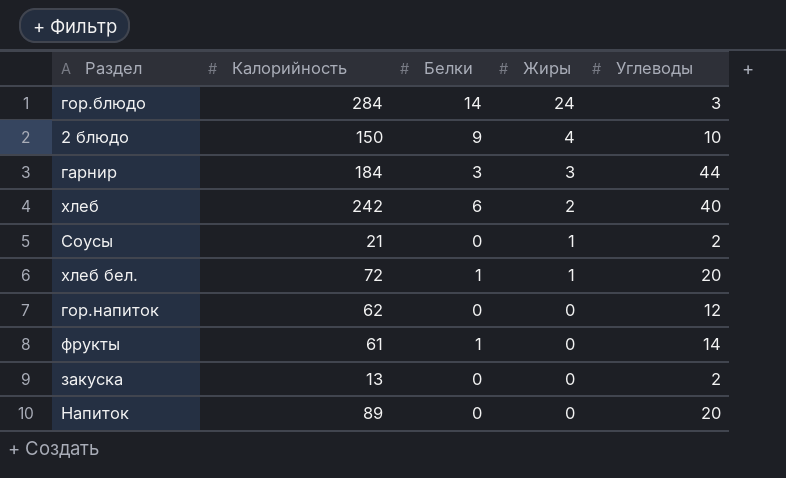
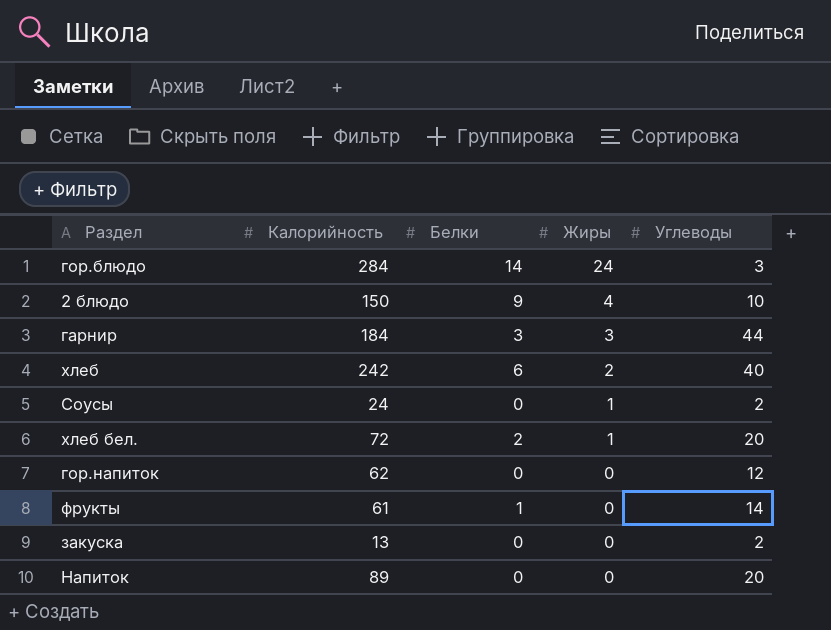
Соусы | Калорийность: 21 -> 24
хлеб бел. | Белки: 1 -> 2

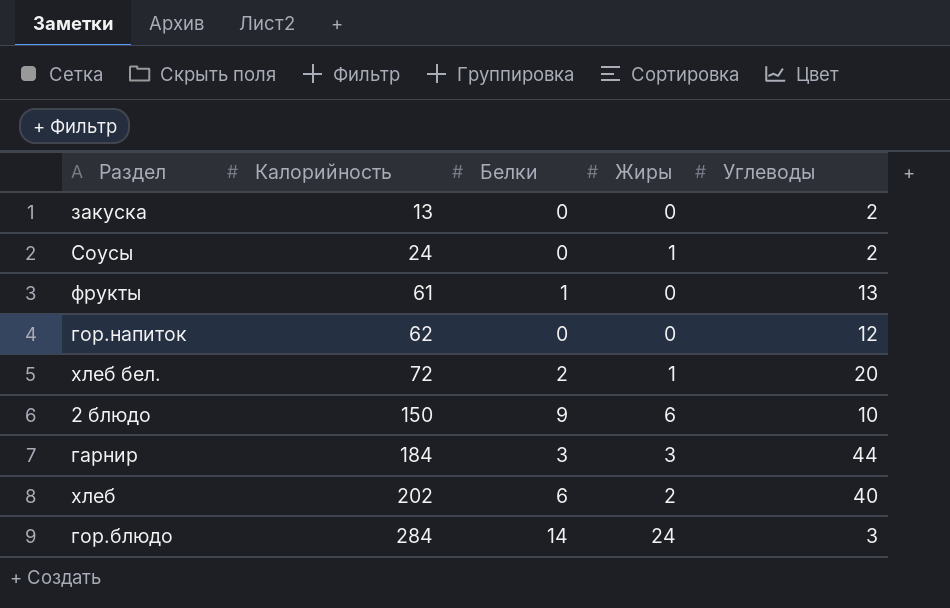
row order: Жиры descending -> Калорийность ascending
row Напиток: 89 | 0 | 0 | 20 -> none
фрукты | Углеводы: 14 -> 13
2 блюдо | Жиры: 4 -> 6
хлеб | Калорийность: 242 -> 202

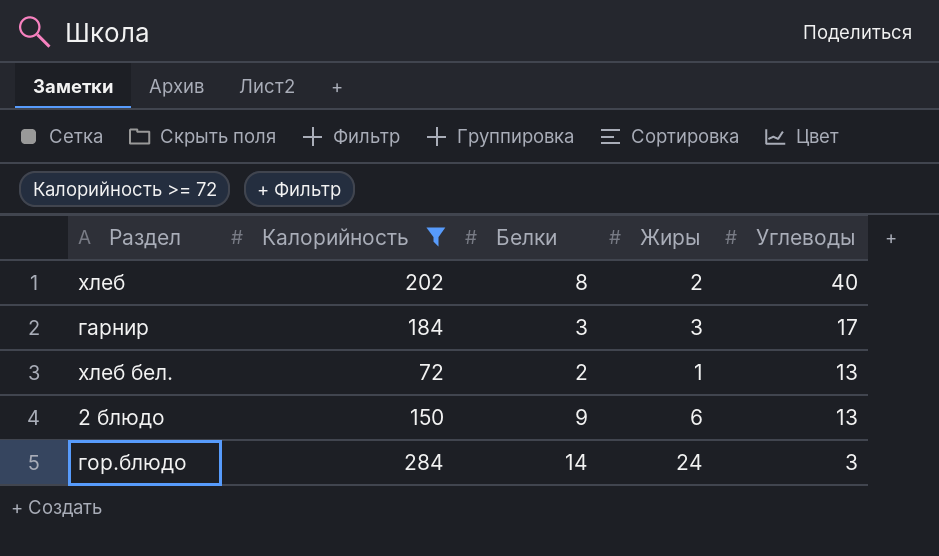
filter: none -> Калорийность >= 72
row order: Калорийность ascending -> Углеводы descending
хлеб | Белки: 6 -> 8
гарнир | Углеводы: 44 -> 17
хлеб бел. | Углеводы: 20 -> 13
2 блюдо | Углеводы: 10 -> 13

